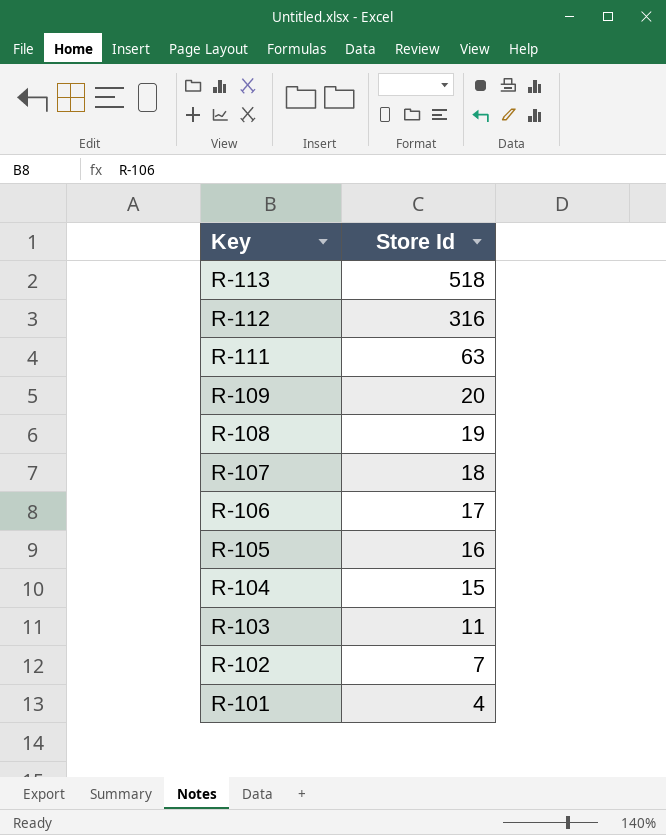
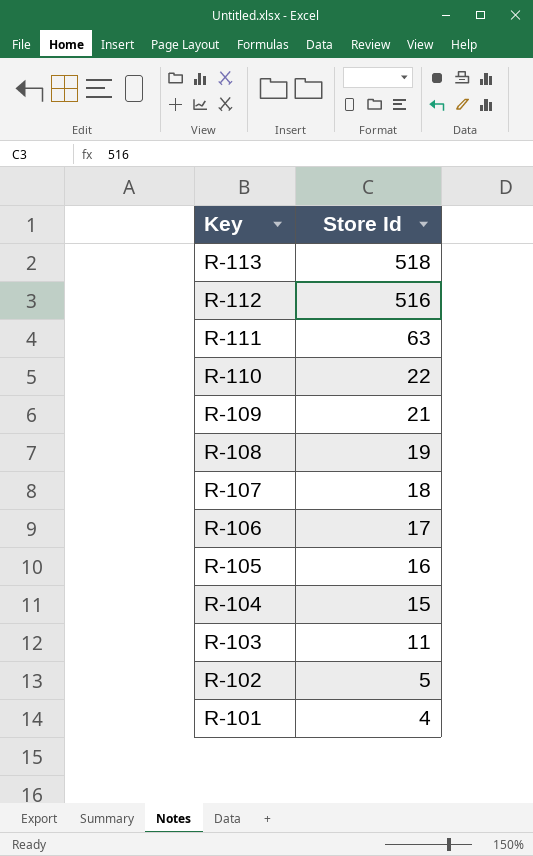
R-112 | Store Id: 316 -> 516
row R-110: none -> 22
R-109 | Store Id: 20 -> 21
R-102 | Store Id: 7 -> 5

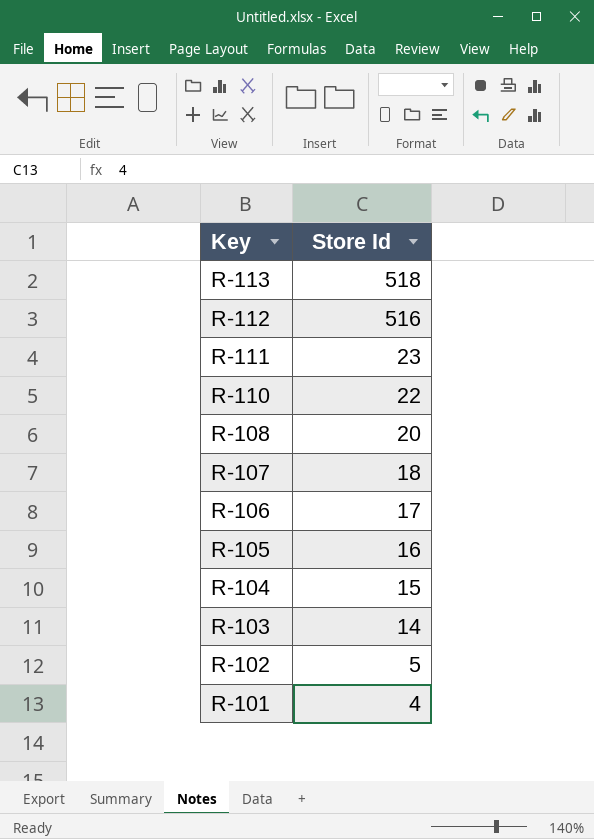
row R-109: 21 -> none
R-111 | Store Id: 63 -> 23
R-108 | Store Id: 19 -> 20
R-103 | Store Id: 11 -> 14

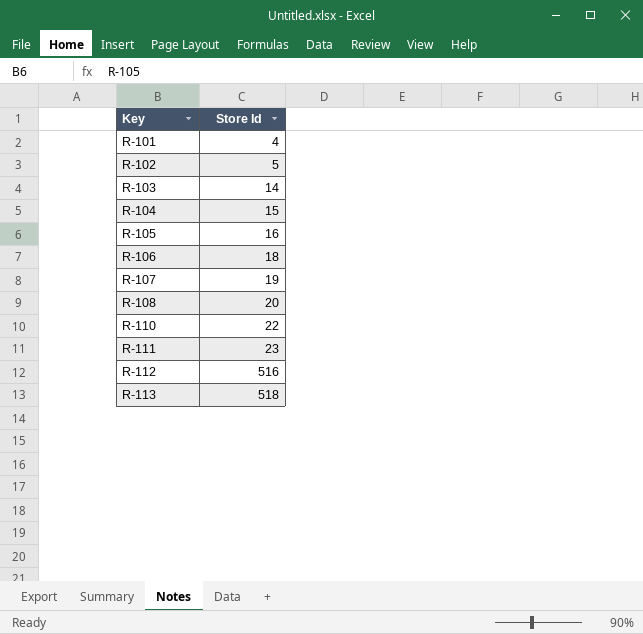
row order: Key descending -> Key ascending
R-106 | Store Id: 17 -> 18
R-107 | Store Id: 18 -> 19

